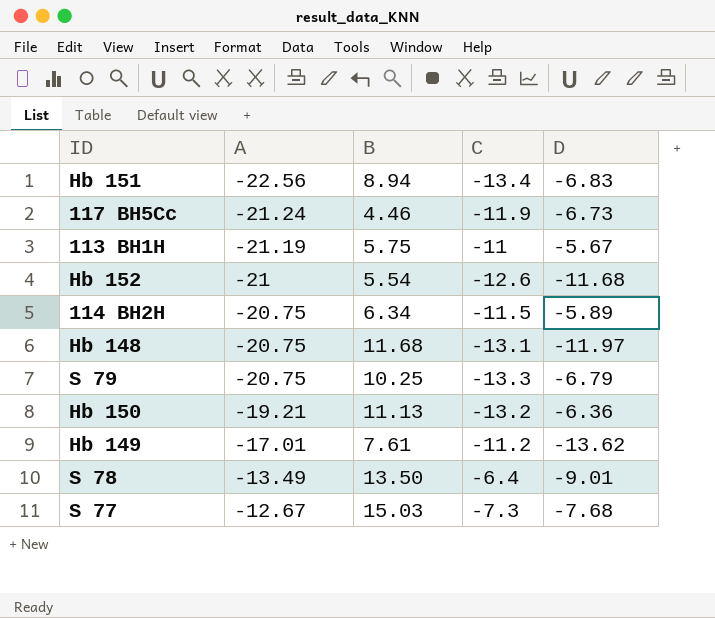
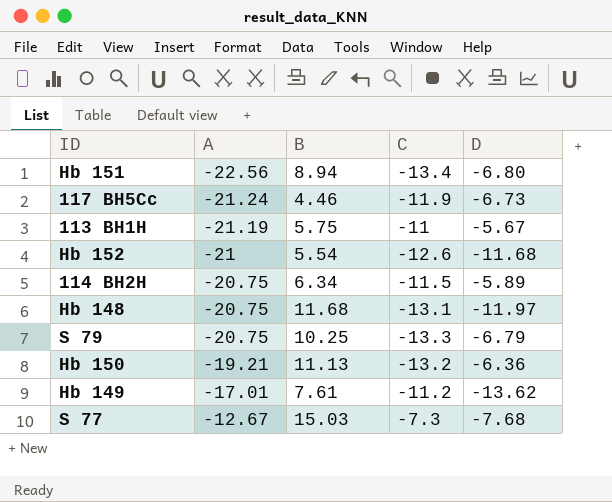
row S 78: -13.49 | 13.50 | -6.4 | -9.01 -> none
Hb 151 | D: -6.83 -> -6.80

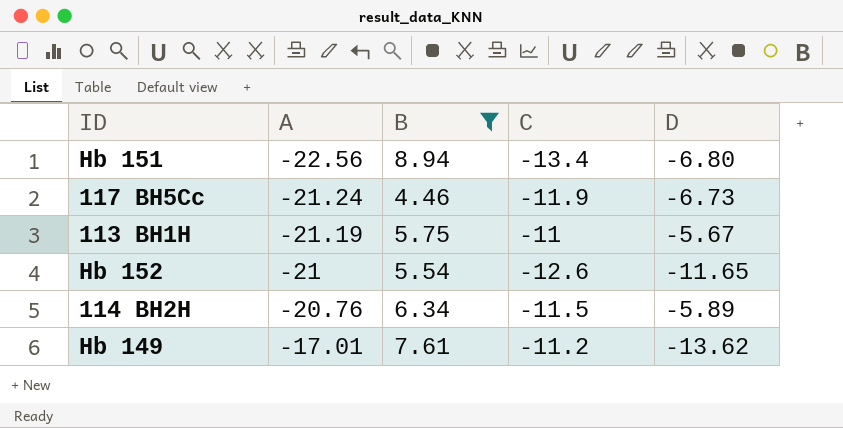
filter: none -> B <= 8.94
Hb 152 | D: -11.68 -> -11.65
114 BH2H | A: -20.75 -> -20.76

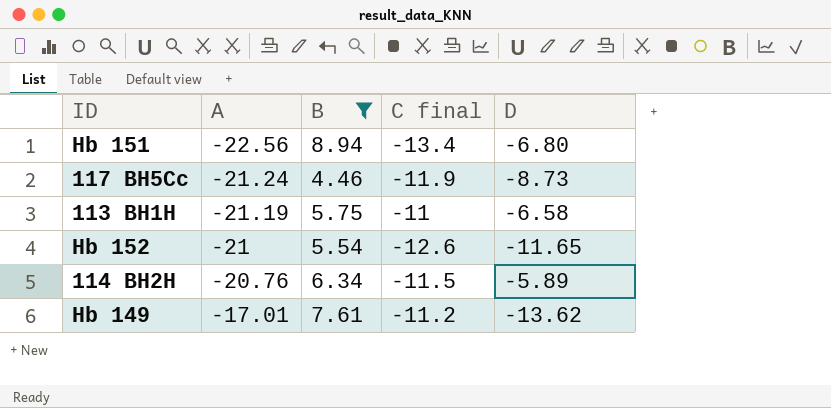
column name: C -> C final
117 BH5Cc | D: -6.73 -> -8.73
113 BH1H | D: -5.67 -> -6.58

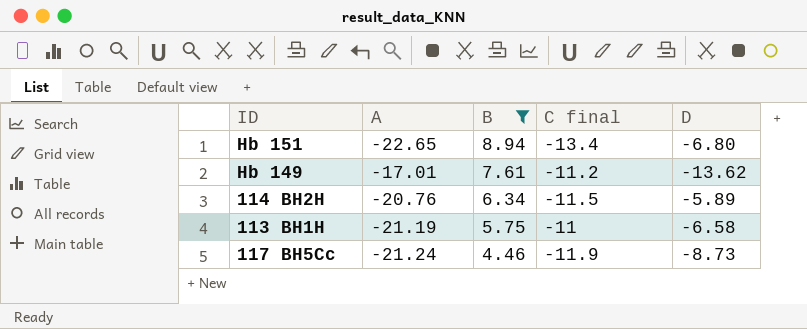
row order: A ascending -> B descending
row Hb 152: -21 | 5.54 | -12.6 | -11.65 -> none
Hb 151 | A: -22.56 -> -22.65

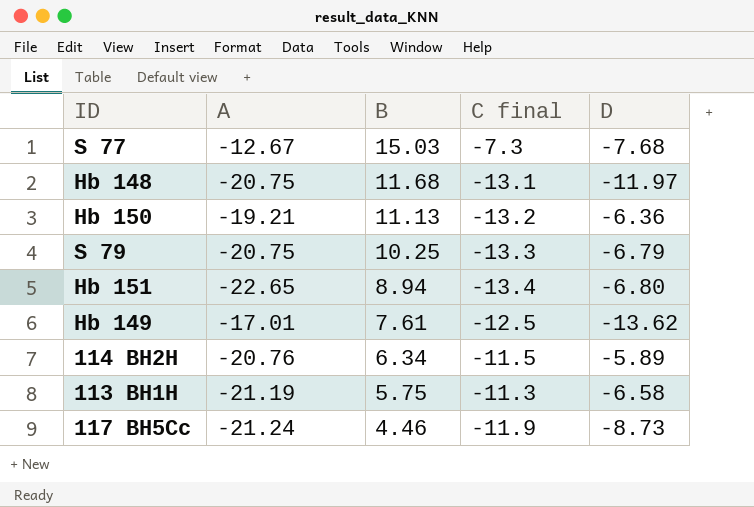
filter: B <= 8.94 -> none
Hb 149 | C final: -11.2 -> -12.5
113 BH1H | C final: -11 -> -11.3

